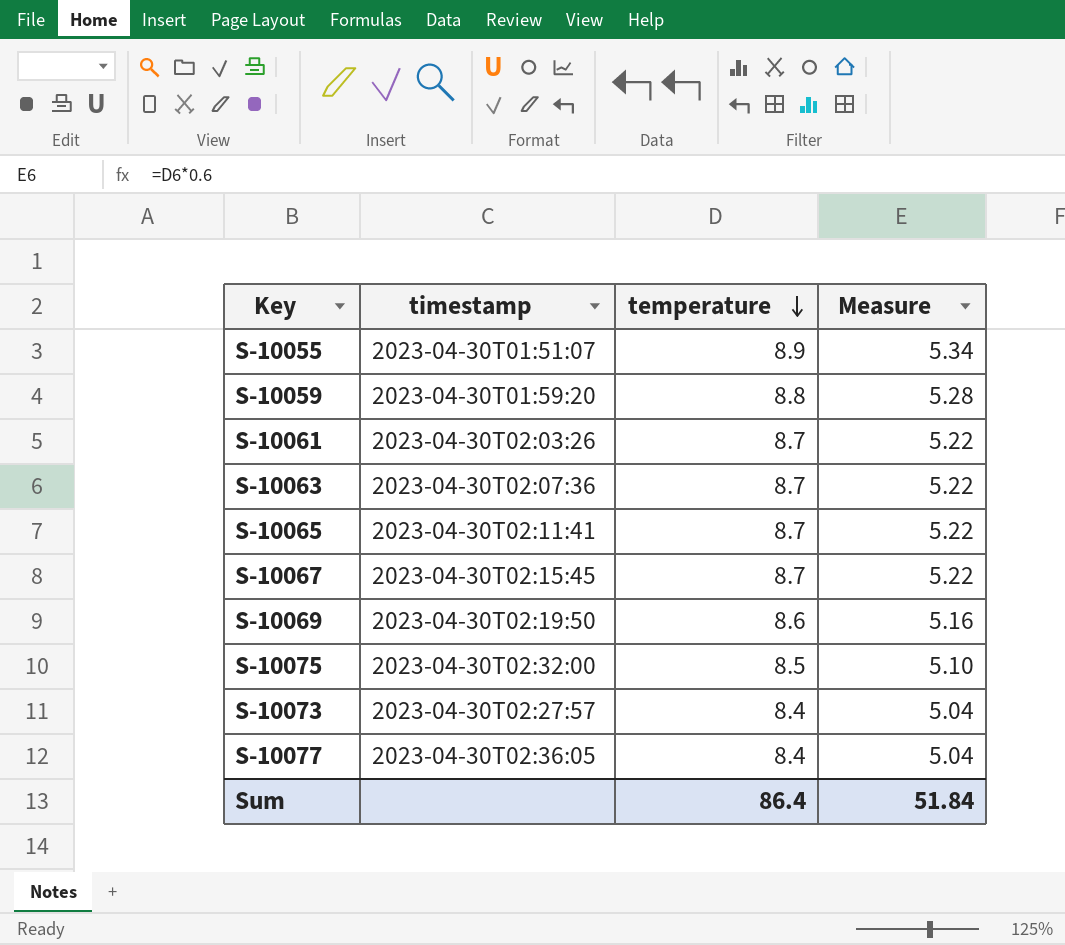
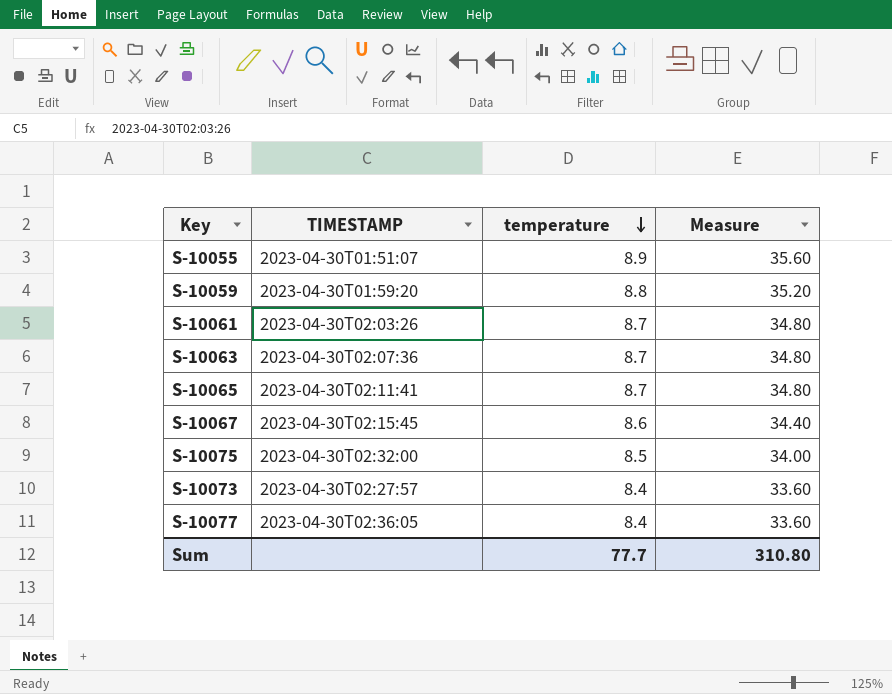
column name: timestamp -> TIMESTAMP
column Measure | formula: [temperature] * 0.6 -> [temperature] * 4
row S-10069: 2023-04-30T02:19:50 | 8.6 | 5.16 -> none
S-10067 | temperature: 8.7 -> 8.6
Sum | temperature: 86.4 -> 77.7
Sum | Measure: 51.84 -> 310.80

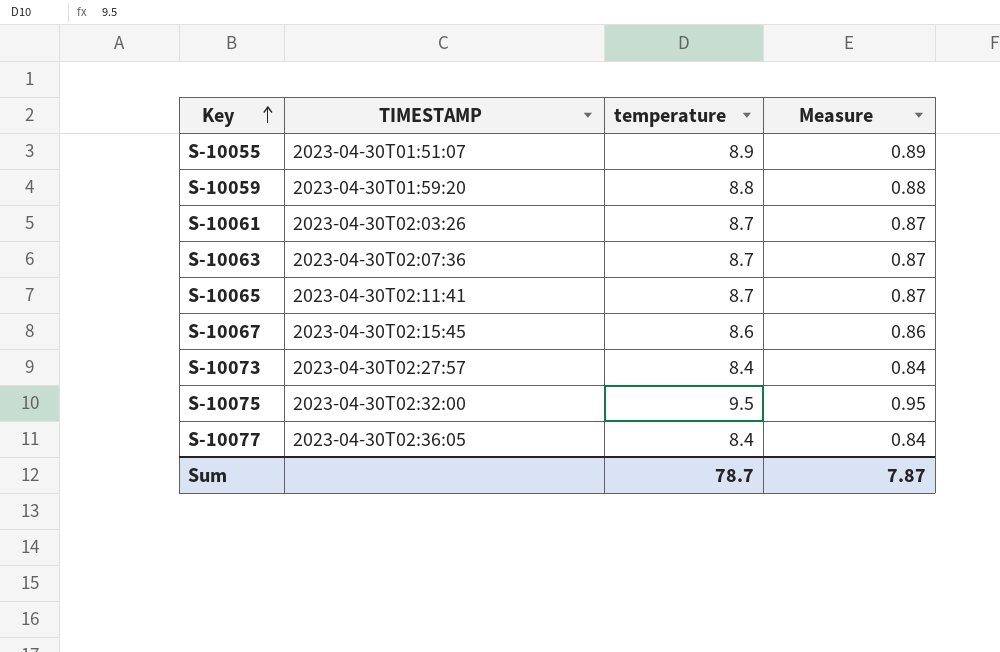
row order: temperature descending -> Key ascending
column Measure | formula: [temperature] * 4 -> [temperature] * 0.1
S-10075 | temperature: 8.5 -> 9.5
Sum | temperature: 77.7 -> 78.7
Sum | Measure: 310.80 -> 7.87

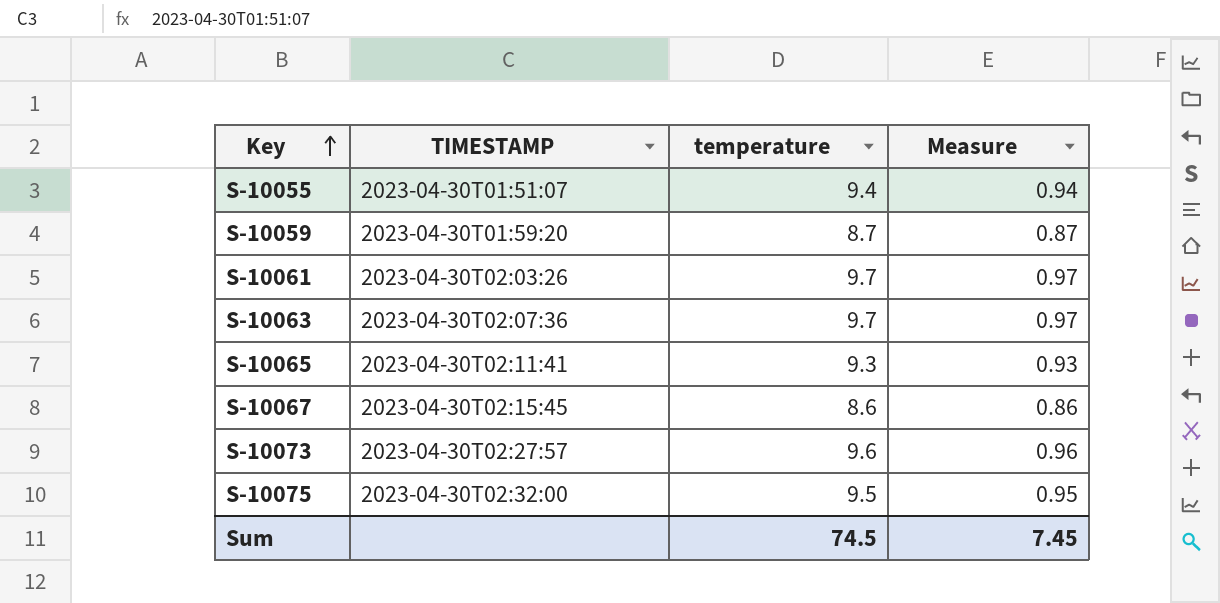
row S-10077: 2023-04-30T02:36:05 | 8.4 | 0.84 -> none
S-10055 | temperature: 8.9 -> 9.4
S-10055 | Measure: 0.89 -> 0.94
S-10059 | temperature: 8.8 -> 8.7
S-10059 | Measure: 0.88 -> 0.87
S-10061 | temperature: 8.7 -> 9.7
S-10061 | Measure: 0.87 -> 0.97
S-10063 | temperature: 8.7 -> 9.7
S-10063 | Measure: 0.87 -> 0.97
S-10065 | temperature: 8.7 -> 9.3
S-10065 | Measure: 0.87 -> 0.93
S-10073 | temperature: 8.4 -> 9.6
S-10073 | Measure: 0.84 -> 0.96
Sum | temperature: 78.7 -> 74.5
Sum | Measure: 7.87 -> 7.45

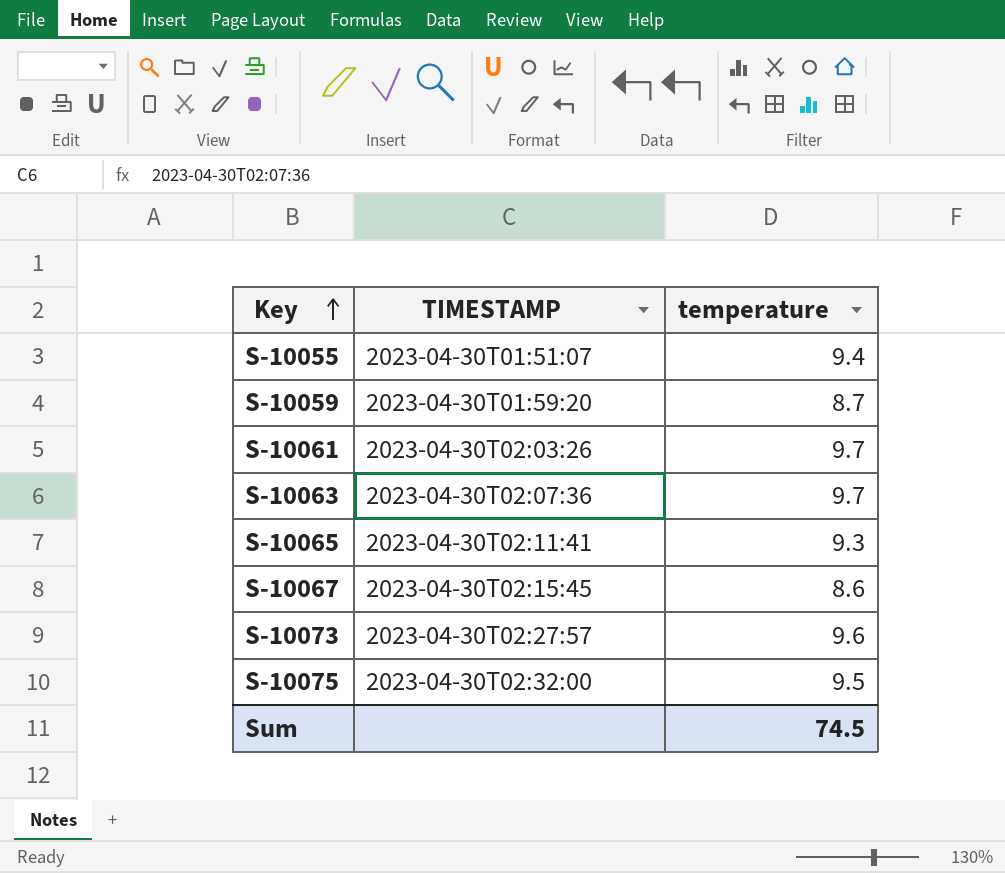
column Measure | formula: [temperature] * 0.1 -> none

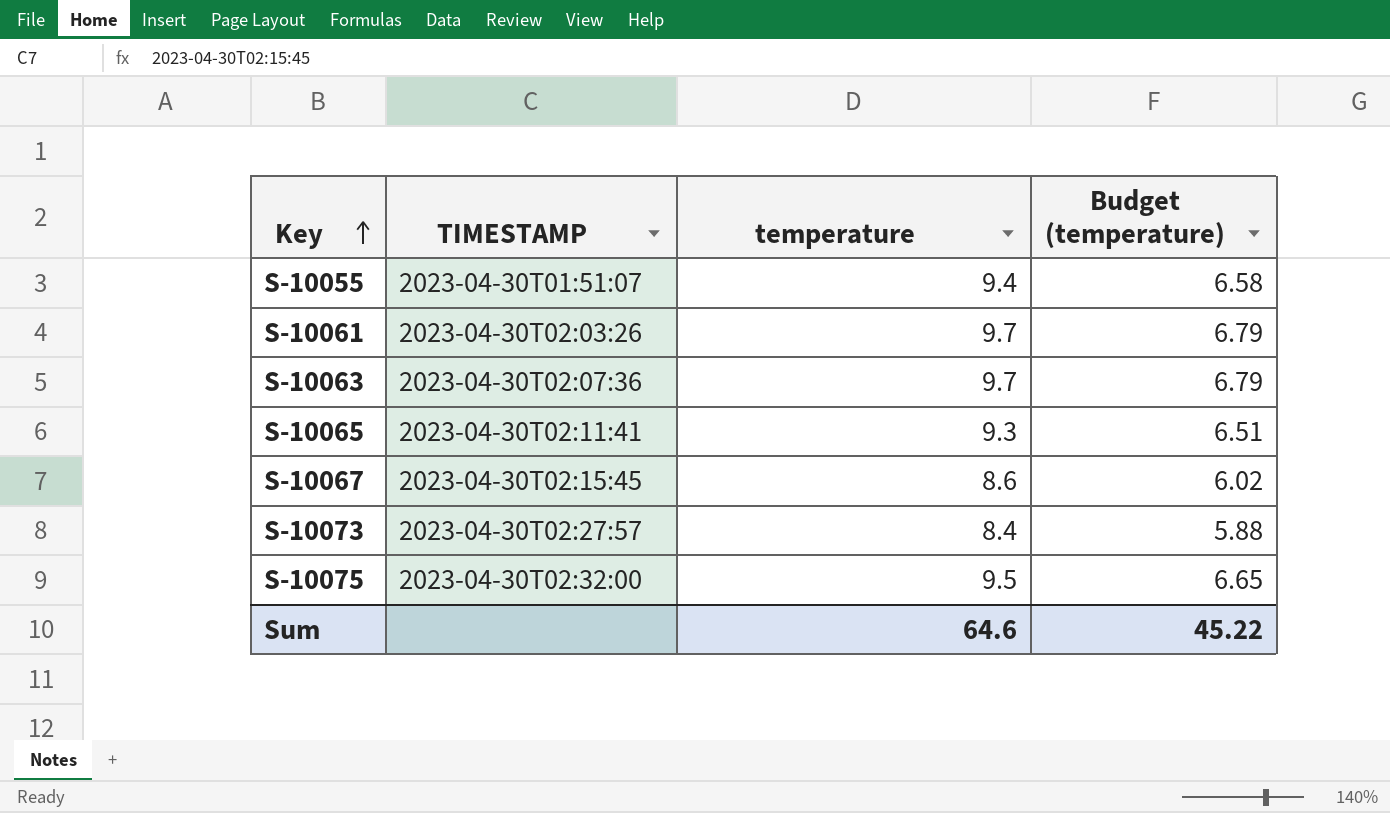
column Budget (temperature) | formula: none -> [temperature] * 0.7
row S-10059: 2023-04-30T01:59:20 | 8.7 -> none
S-10073 | temperature: 9.6 -> 8.4
Sum | temperature: 74.5 -> 64.6

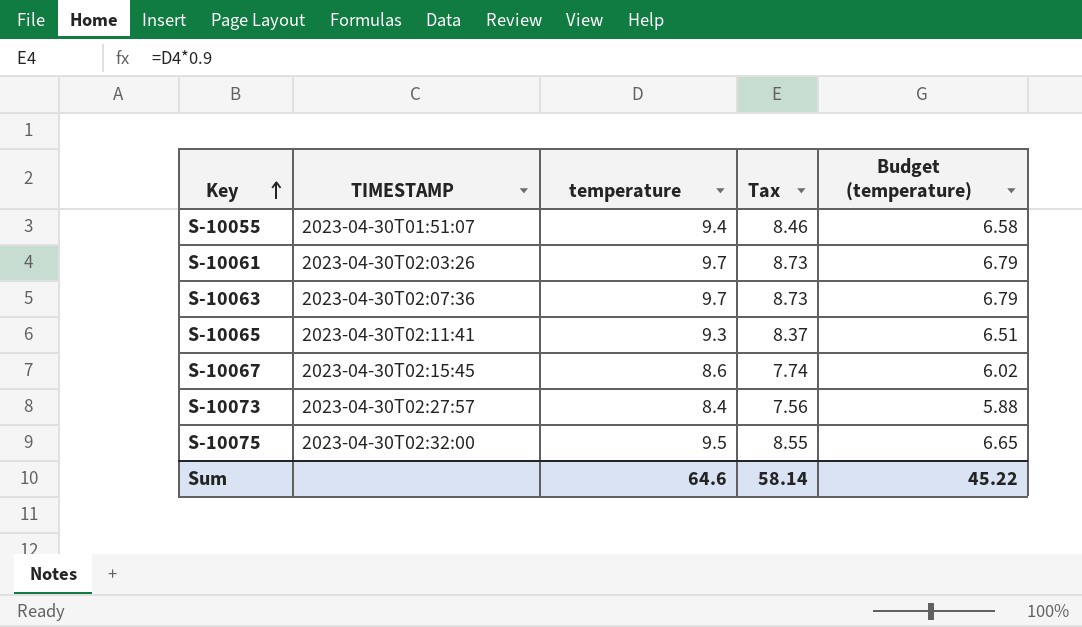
column Tax | formula: none -> [temperature] * 0.9

